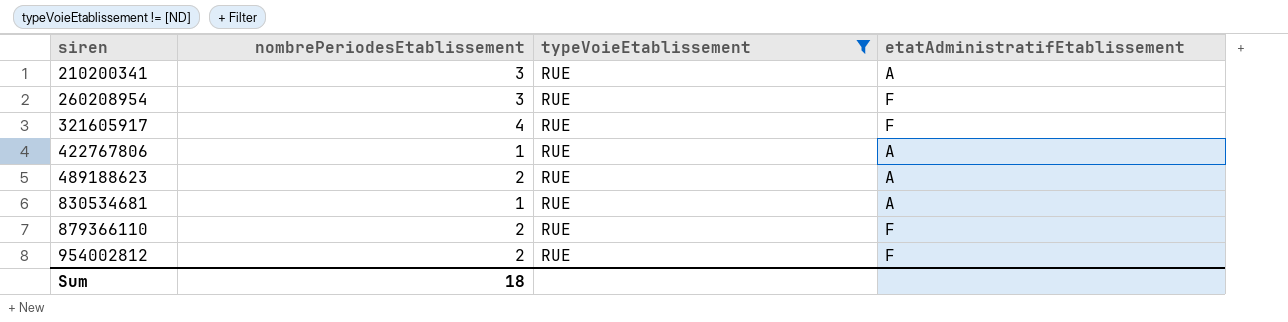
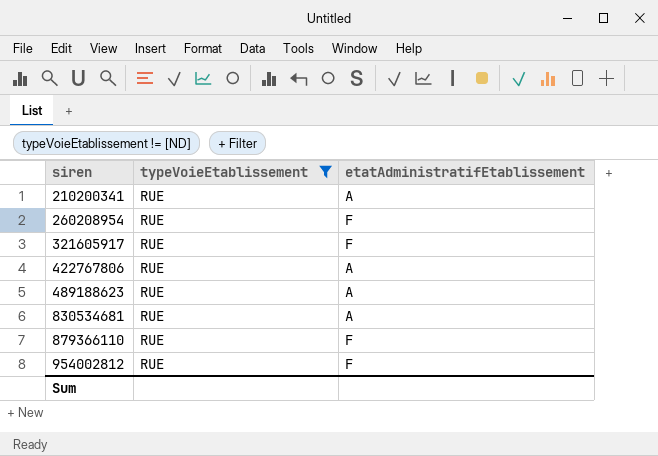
column nombrePeriodesEtablissement | position: 2 -> none

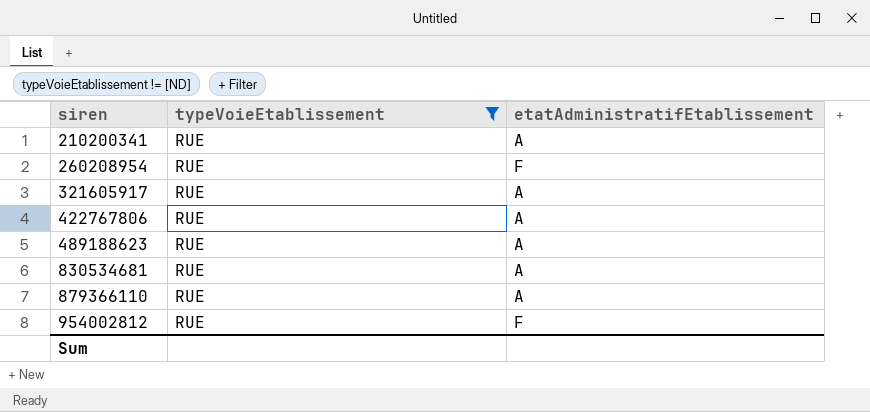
321605917 | etatAdministratifEtablissement: F -> A
879366110 | etatAdministratifEtablissement: F -> A

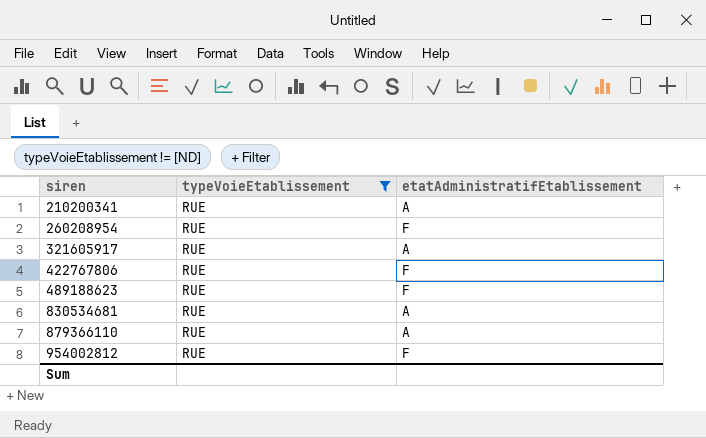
422767806 | etatAdministratifEtablissement: A -> F
489188623 | etatAdministratifEtablissement: A -> F

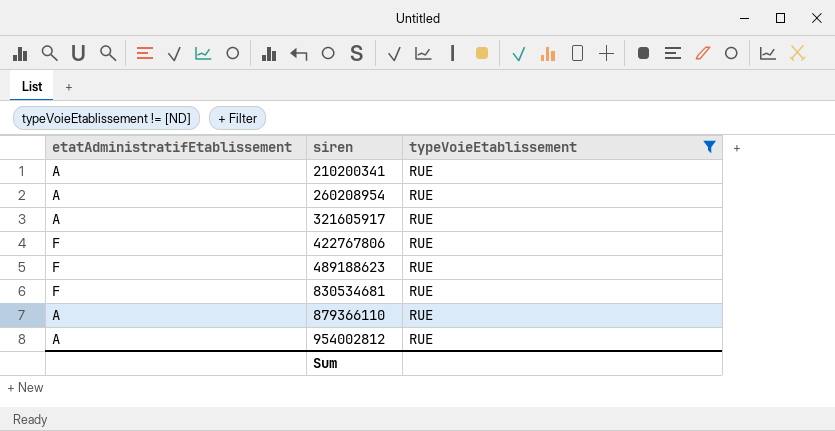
column etatAdministratifEtablissement | position: 3 -> 1
260208954 | etatAdministratifEtablissement: F -> A
830534681 | etatAdministratifEtablissement: A -> F
954002812 | etatAdministratifEtablissement: F -> A

